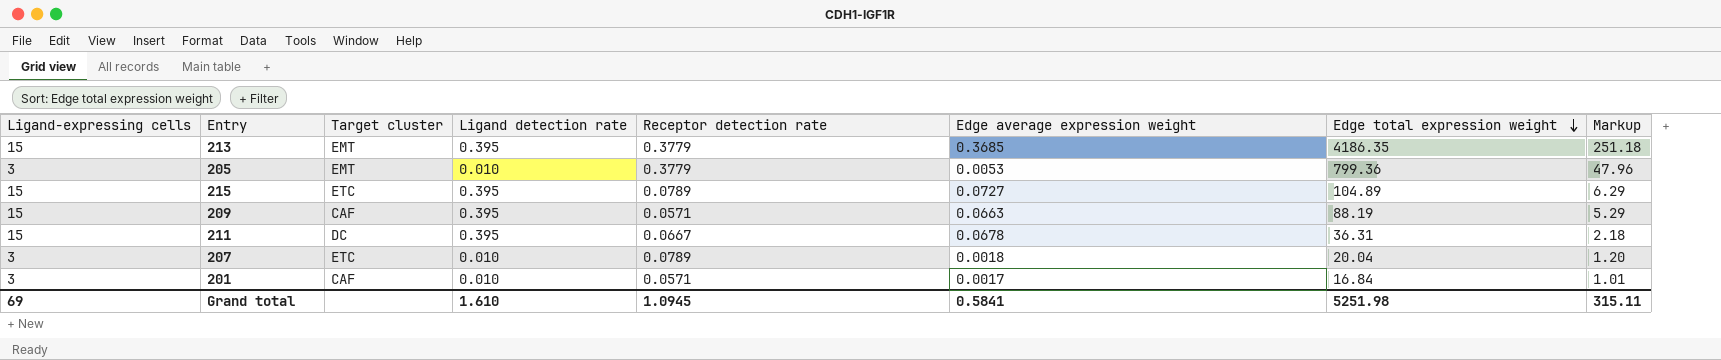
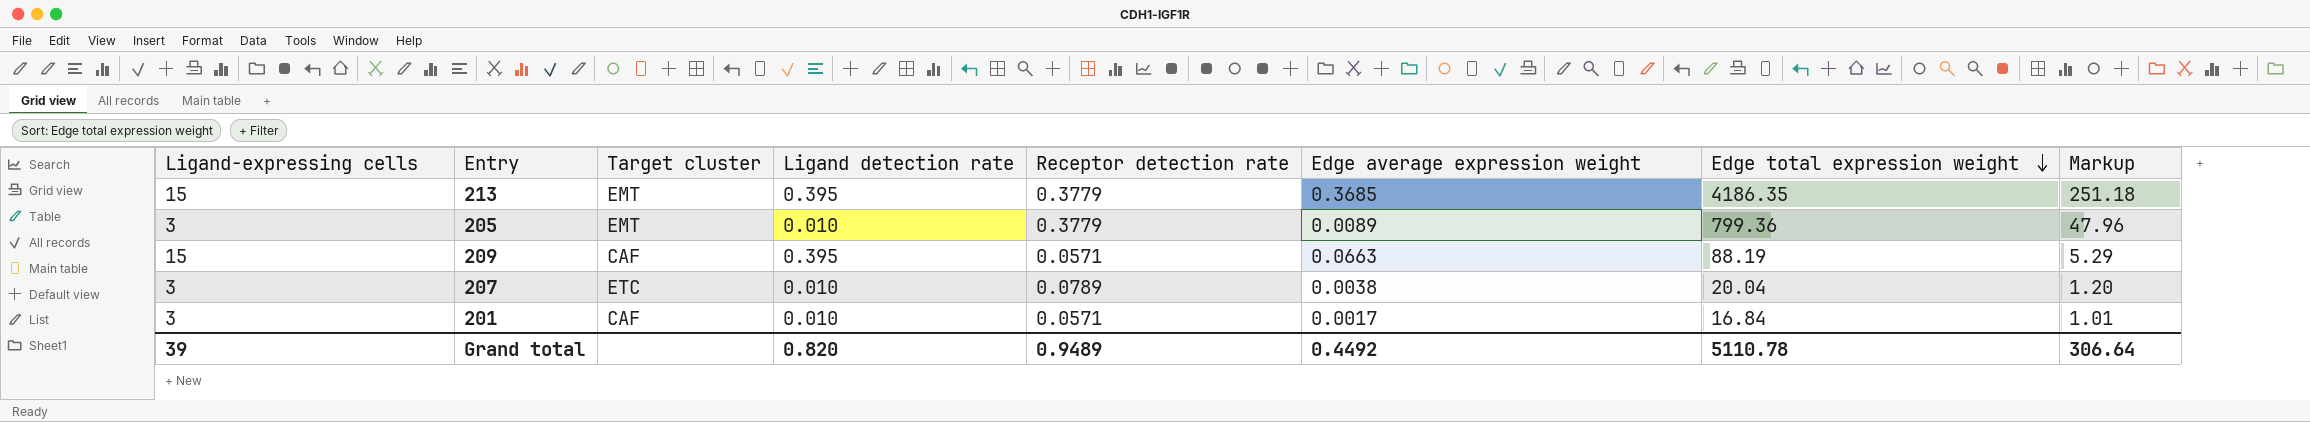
row 215: 15 | ETC | 0.395 | 0.0789 | 0.0727 | 104.89 | 6.29 -> none
row 211: 15 | DC | 0.395 | 0.0667 | 0.0678 | 36.31 | 2.18 -> none
205 | Edge average expression weight: 0.0053 -> 0.0089
207 | Edge average expression weight: 0.0018 -> 0.0038
Grand total | Ligand-expressing cells: 69 -> 39
Grand total | Ligand detection rate: 1.610 -> 0.820
Grand total | Receptor detection rate: 1.0945 -> 0.9489
Grand total | Edge average expression weight: 0.5841 -> 0.4492
Grand total | Edge total expression weight: 5251.98 -> 5110.78
Grand total | Markup: 315.11 -> 306.64

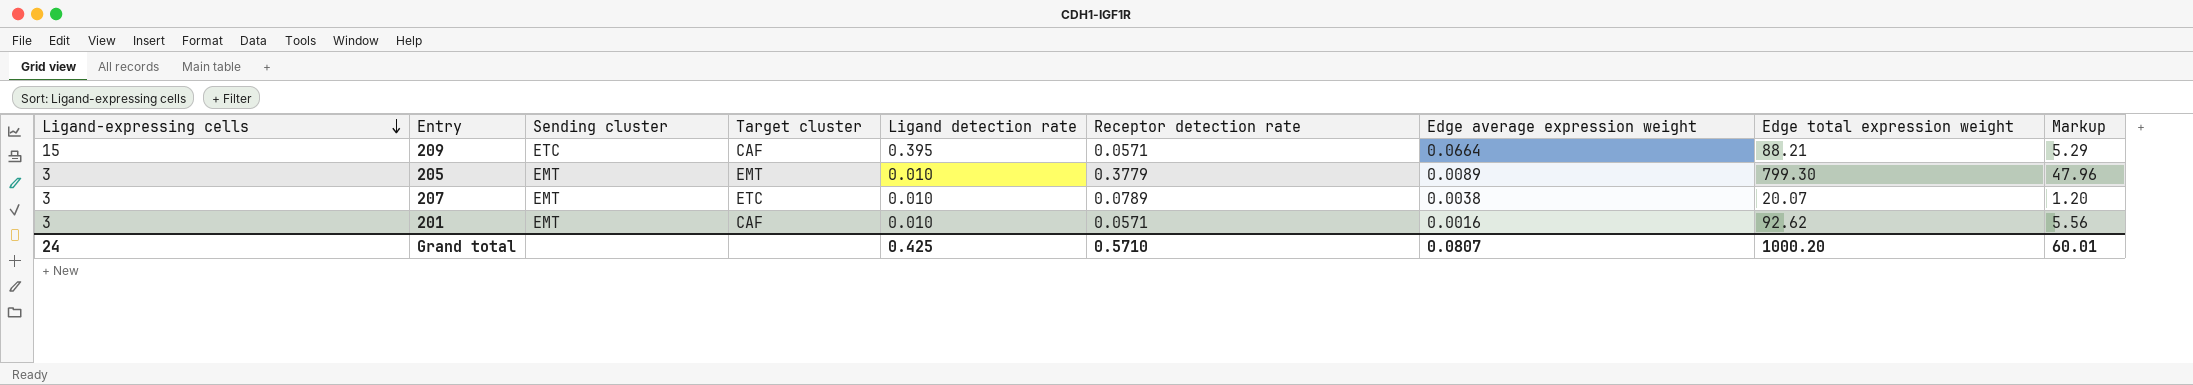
row order: Edge total expression weight descending -> Ligand-expressing cells descending
column Sending cluster | position: none -> 3
row 213: 15 | EMT | 0.395 | 0.3779 | 0.3685 | 4186.35 | 251.18 -> none
209 | Edge average expression weight: 0.0663 -> 0.0664
209 | Edge total expression weight: 88.19 -> 88.21
205 | Edge total expression weight: 799.36 -> 799.30
207 | Edge total expression weight: 20.04 -> 20.07
201 | Edge average expression weight: 0.0017 -> 0.0016
201 | Edge total expression weight: 16.84 -> 92.62
201 | Markup: 1.01 -> 5.56
Grand total | Ligand-expressing cells: 39 -> 24
Grand total | Ligand detection rate: 0.820 -> 0.425
Grand total | Receptor detection rate: 0.9489 -> 0.5710
Grand total | Edge average expression weight: 0.4492 -> 0.0807
Grand total | Edge total expression weight: 5110.78 -> 1000.20
Grand total | Markup: 306.64 -> 60.01

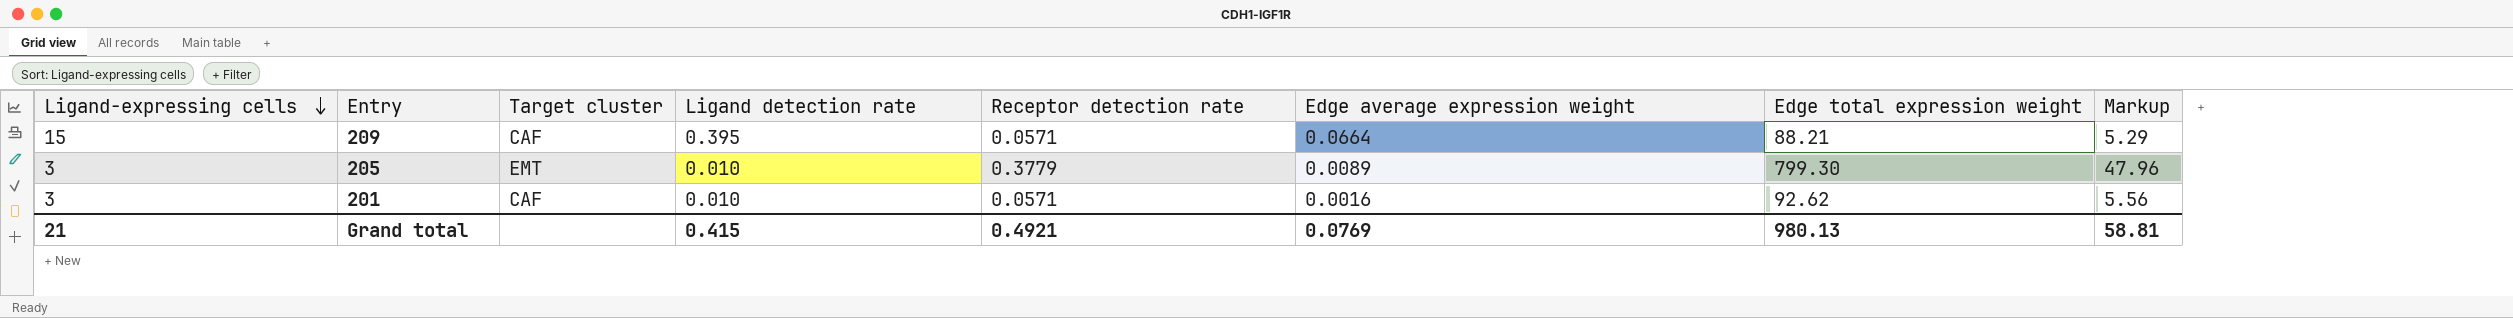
column Sending cluster | position: 3 -> none
row 207: 3 | EMT | ETC | 0.010 | 0.0789 | 0.0038 | 20.07 | 1.20 -> none
Grand total | Ligand-expressing cells: 24 -> 21
Grand total | Ligand detection rate: 0.425 -> 0.415
Grand total | Receptor detection rate: 0.5710 -> 0.4921
Grand total | Edge average expression weight: 0.0807 -> 0.0769
Grand total | Edge total expression weight: 1000.20 -> 980.13
Grand total | Markup: 60.01 -> 58.81

